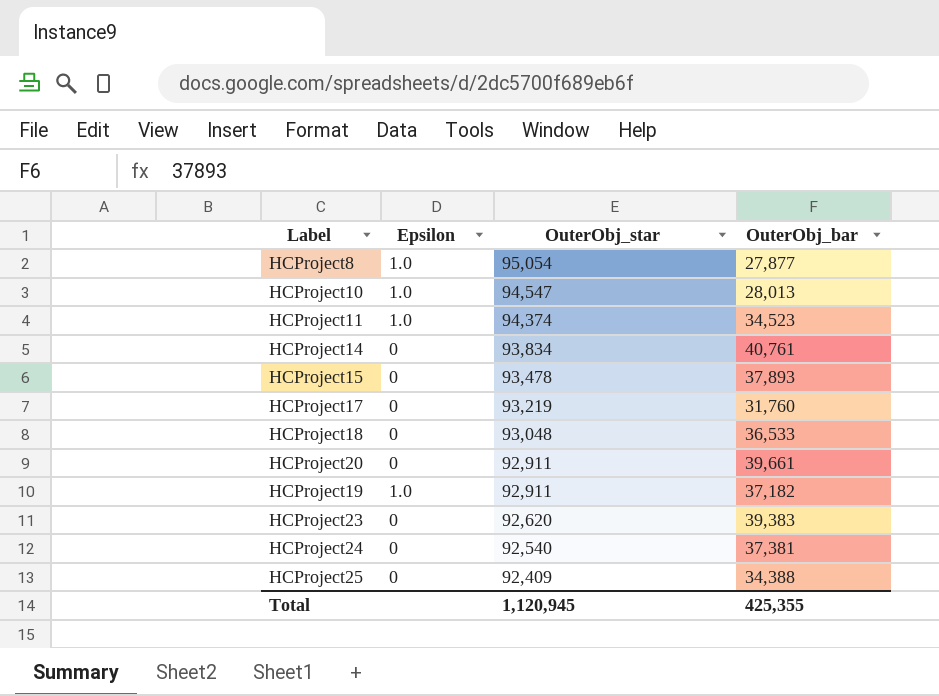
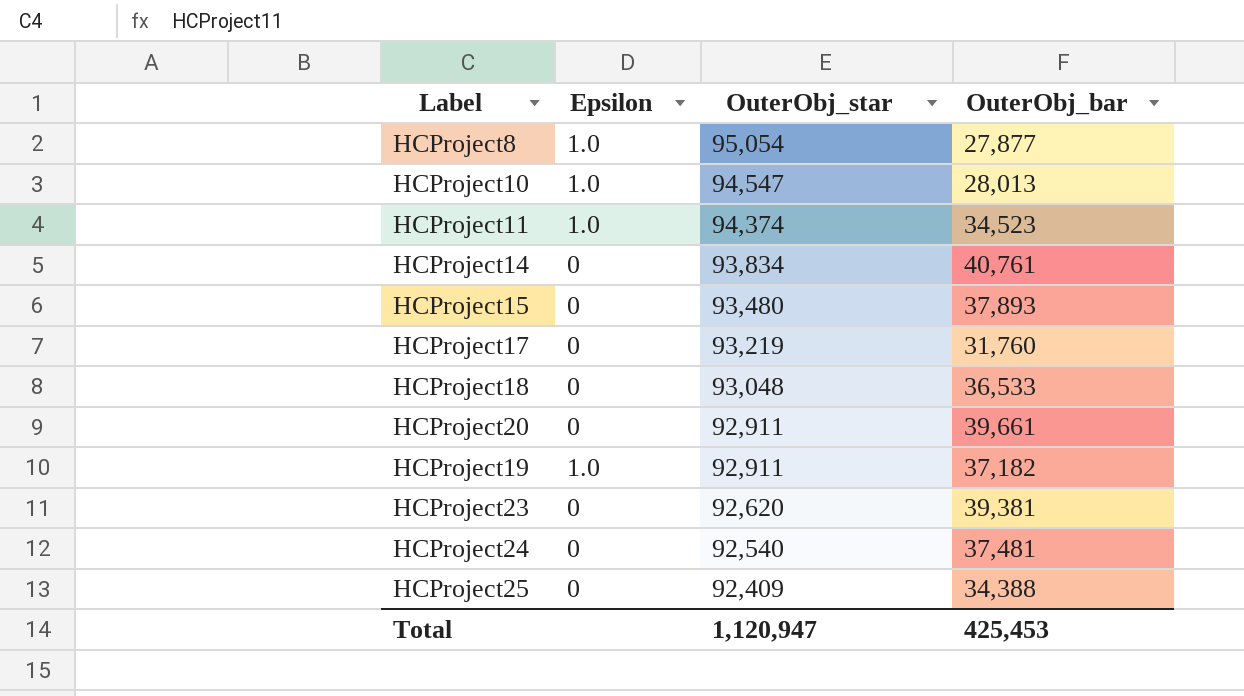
HCProject15 | OuterObj_star: 93,478 -> 93,480
HCProject23 | OuterObj_bar: 39,383 -> 39,381
HCProject24 | OuterObj_bar: 37,381 -> 37,481
Total | OuterObj_star: 1,120,945 -> 1,120,947
Total | OuterObj_bar: 425,355 -> 425,453

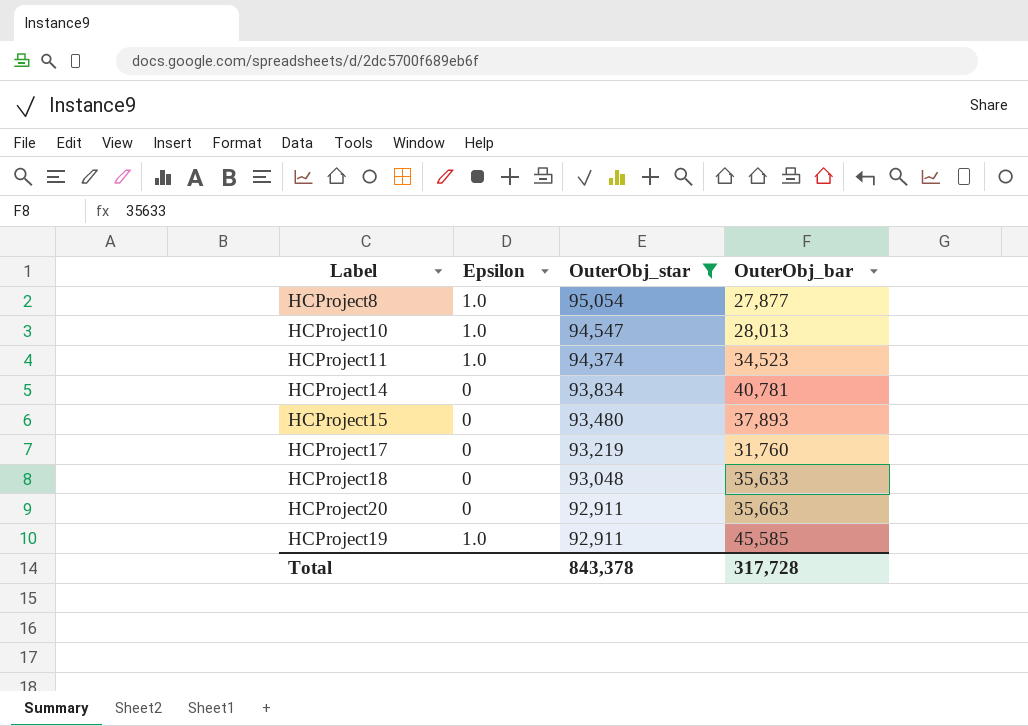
filter: none -> OuterObj_star >= 92,911
HCProject14 | OuterObj_bar: 40,761 -> 40,781
HCProject18 | OuterObj_bar: 36,533 -> 35,633
HCProject20 | OuterObj_bar: 39,661 -> 35,663
HCProject19 | OuterObj_bar: 37,182 -> 45,585
Total | OuterObj_star: 1,120,947 -> 843,378
Total | OuterObj_bar: 425,453 -> 317,728

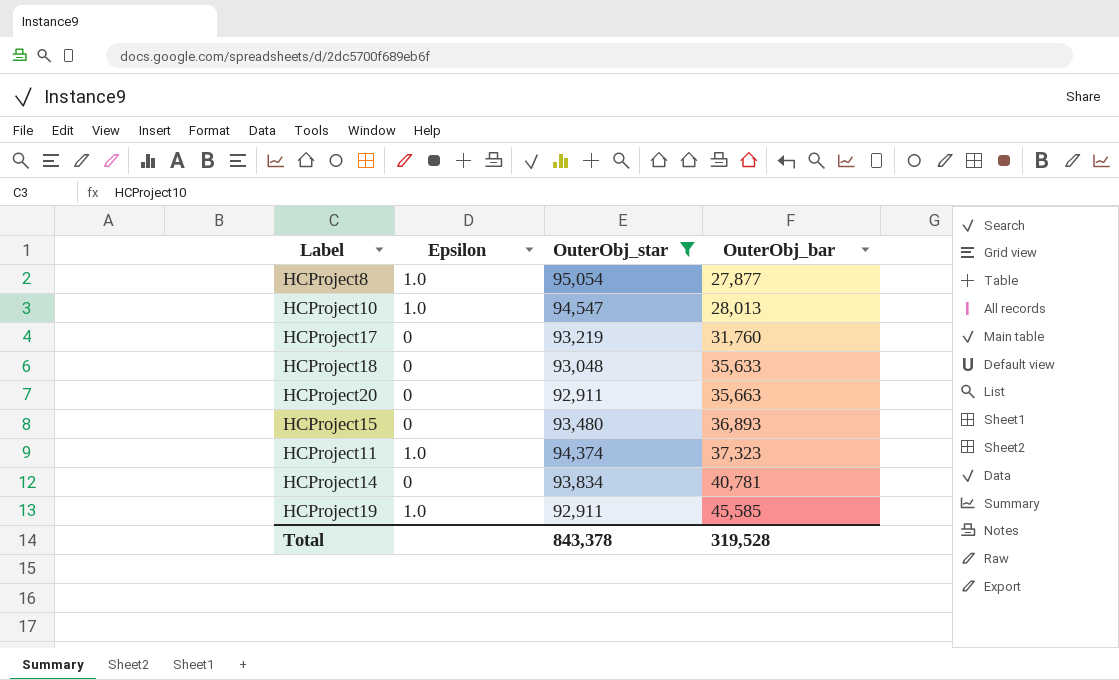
row order: OuterObj_star descending -> OuterObj_bar ascending
HCProject15 | OuterObj_bar: 37,893 -> 36,893
HCProject11 | OuterObj_bar: 34,523 -> 37,323
Total | OuterObj_bar: 317,728 -> 319,528

